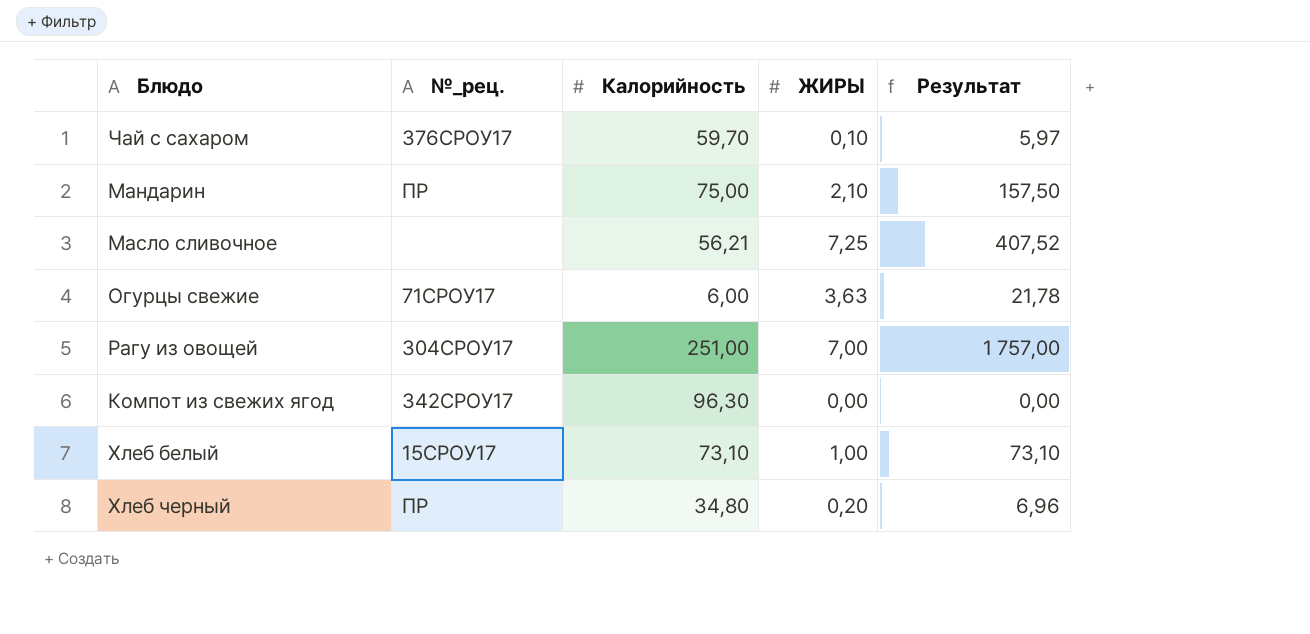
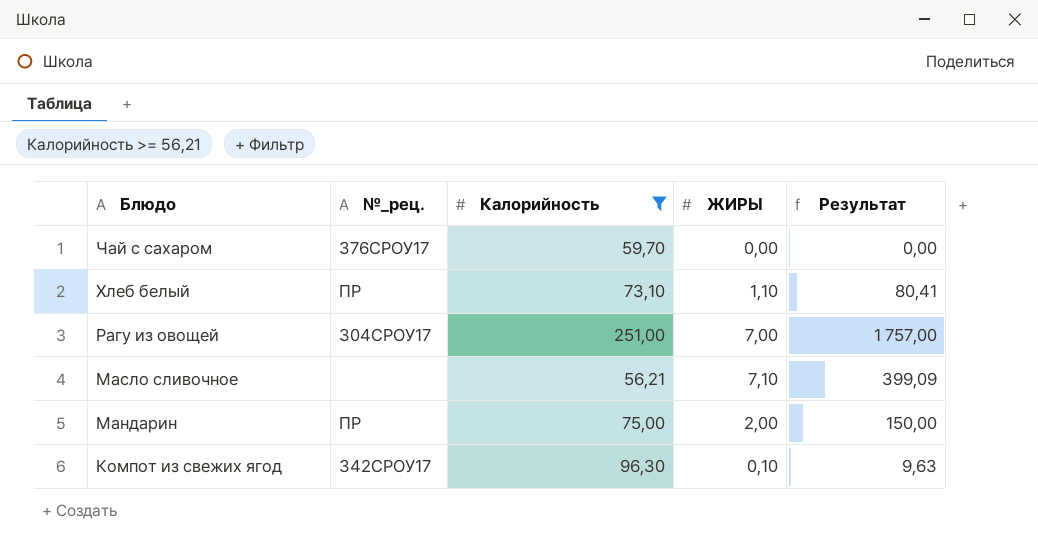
filter: none -> Калорийность >= 56,21
row order: none -> Блюдо descending
Чай с сахаром | ЖИРЫ: 0,10 -> 0,00
Чай с сахаром | Результат: 5,97 -> 0,00
Хлеб белый | №_рец.: 15СРОУ17 -> ПР
Хлеб белый | ЖИРЫ: 1,00 -> 1,10
Хлеб белый | Результат: 73,10 -> 80,41
Масло сливочное | ЖИРЫ: 7,25 -> 7,10
Масло сливочное | Результат: 407,52 -> 399,09
Мандарин | ЖИРЫ: 2,10 -> 2,00
Мандарин | Результат: 157,50 -> 150,00
Компот из свежих ягод | ЖИРЫ: 0,00 -> 0,10
Компот из свежих ягод | Результат: 0,00 -> 9,63

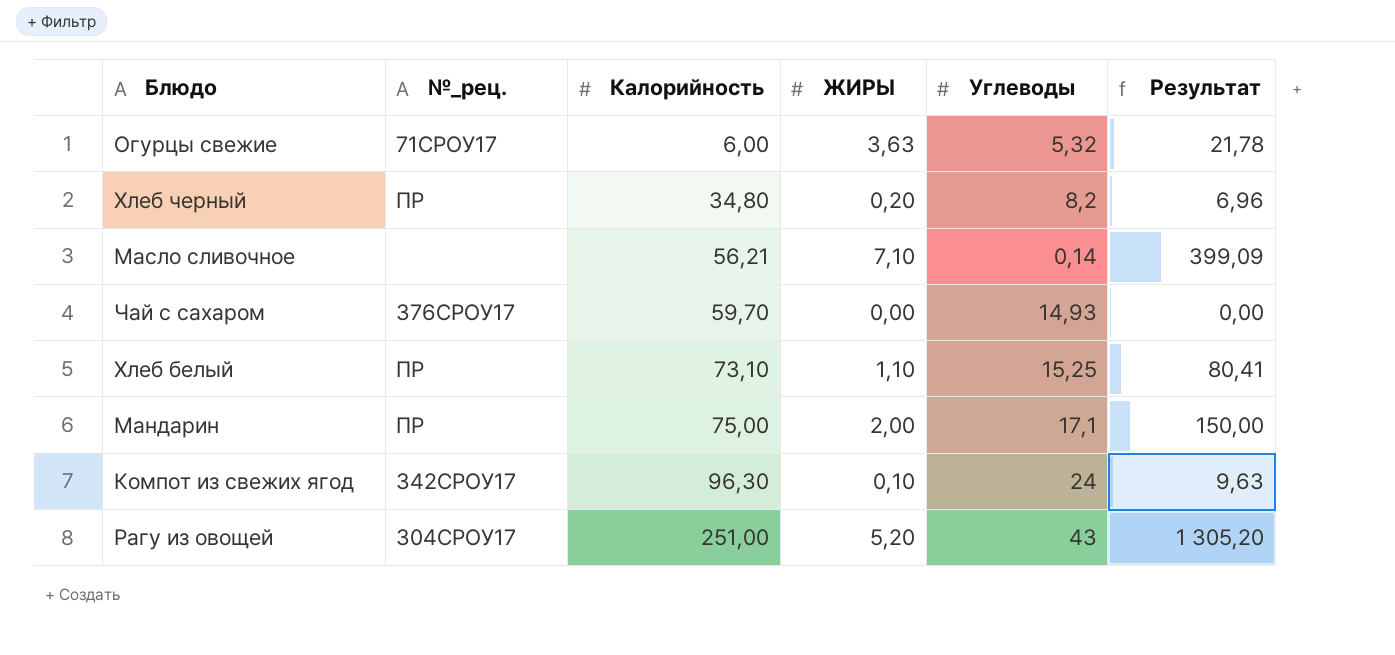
filter: Калорийность >= 56,21 -> none
row order: Блюдо descending -> Калорийность ascending
column Углеводы | position: none -> 5
Рагу из овощей | ЖИРЫ: 7,00 -> 5,20
Рагу из овощей | Результат: 1 757,00 -> 1 305,20

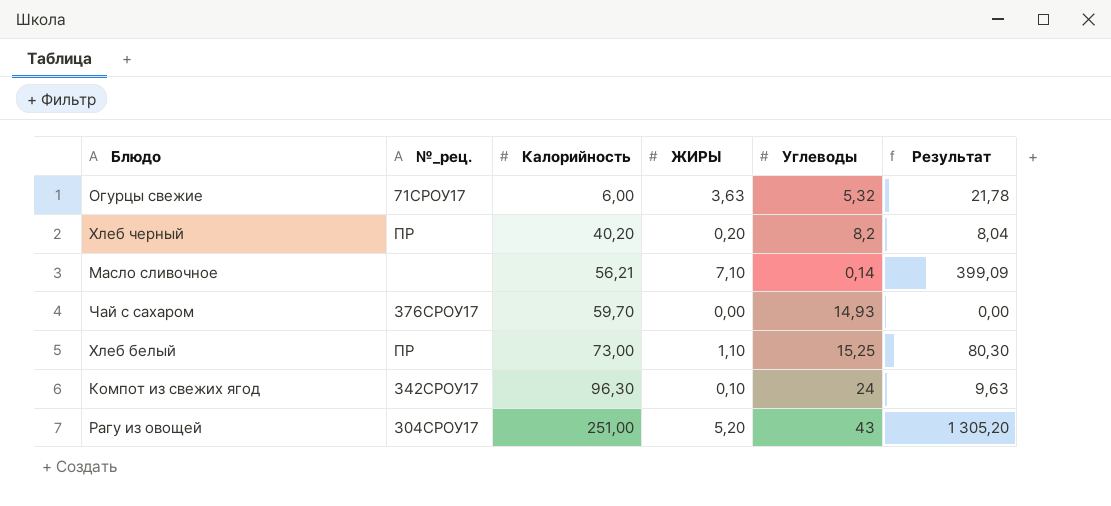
row Мандарин: ПР | 75,00 | 2,00 | 17,1 | 150,00 -> none
Хлеб черный | Калорийность: 34,80 -> 40,20
Хлеб черный | Результат: 6,96 -> 8,04
Хлеб белый | Калорийность: 73,10 -> 73,00
Хлеб белый | Результат: 80,41 -> 80,30

